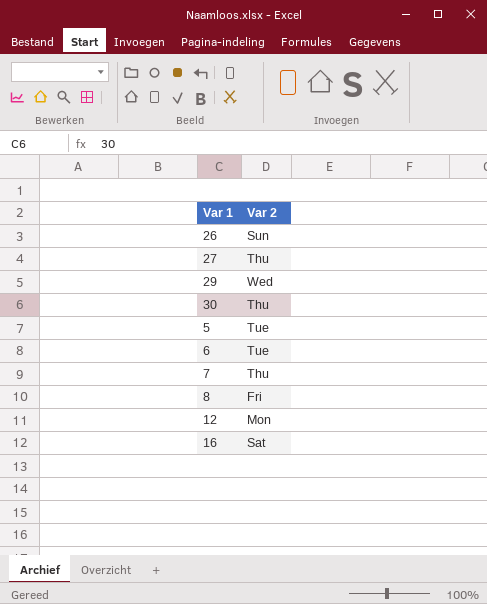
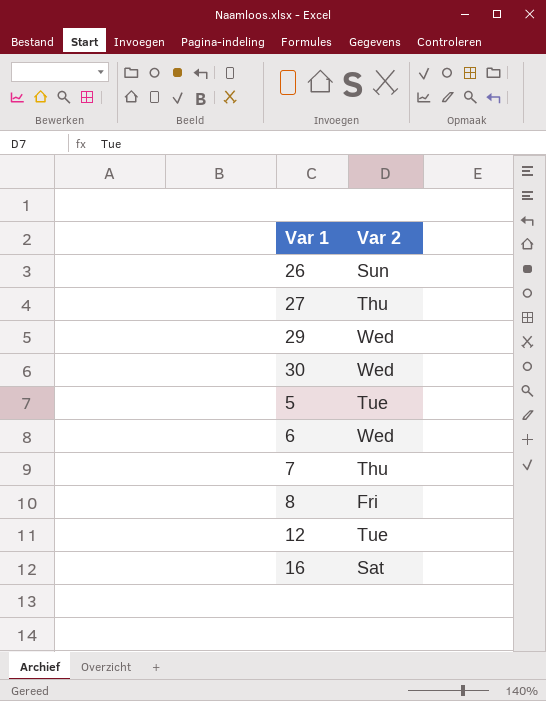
30 | Var 2: Thu -> Wed
6 | Var 2: Tue -> Wed
12 | Var 2: Mon -> Tue

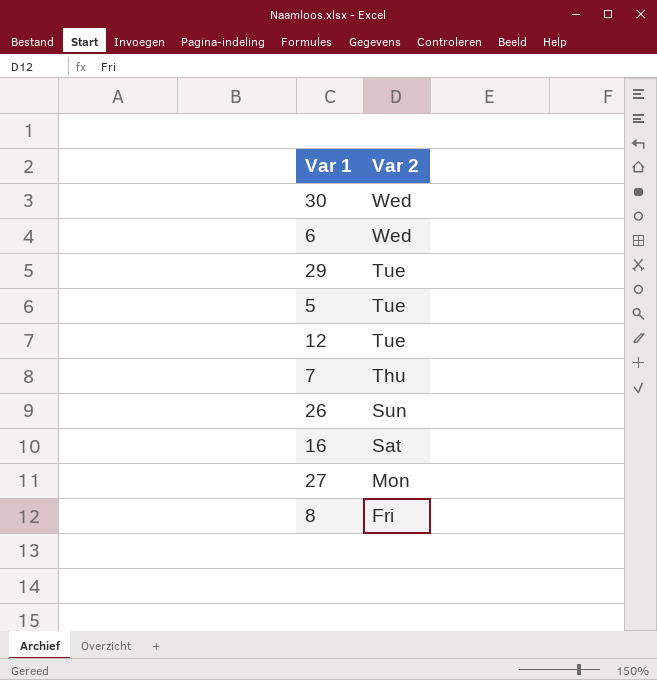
row order: none -> Var 2 descending
29 | Var 2: Wed -> Tue
27 | Var 2: Thu -> Mon

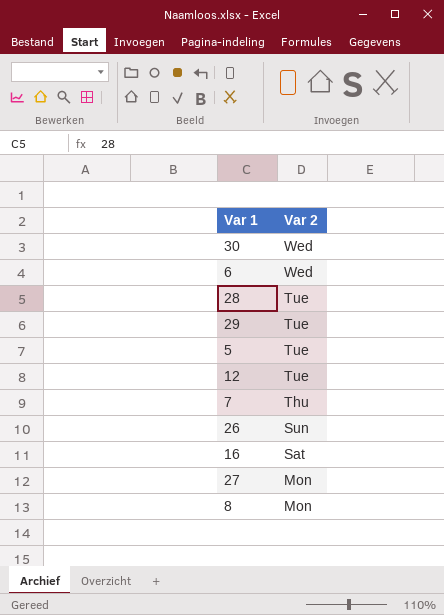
row 28: none -> Tue
8 | Var 2: Fri -> Mon

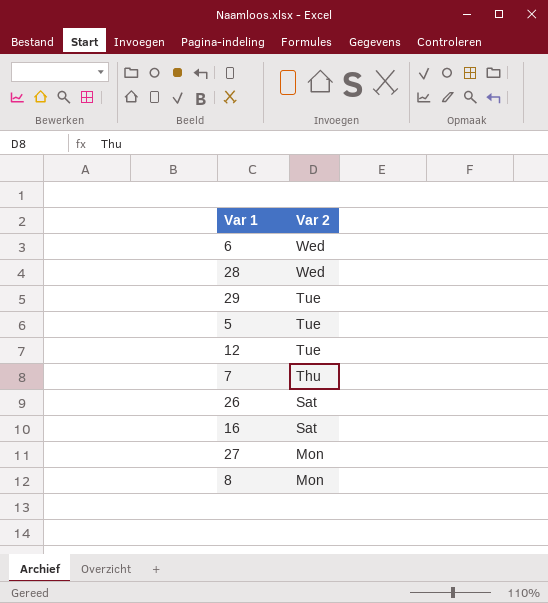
row 30: Wed -> none
28 | Var 2: Tue -> Wed
26 | Var 2: Sun -> Sat

